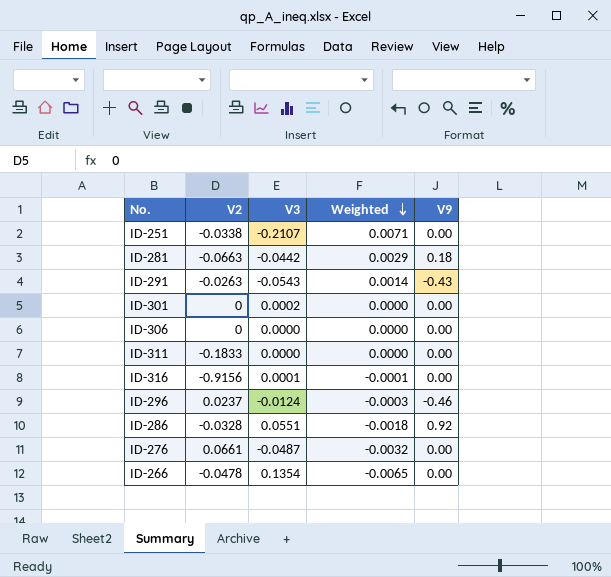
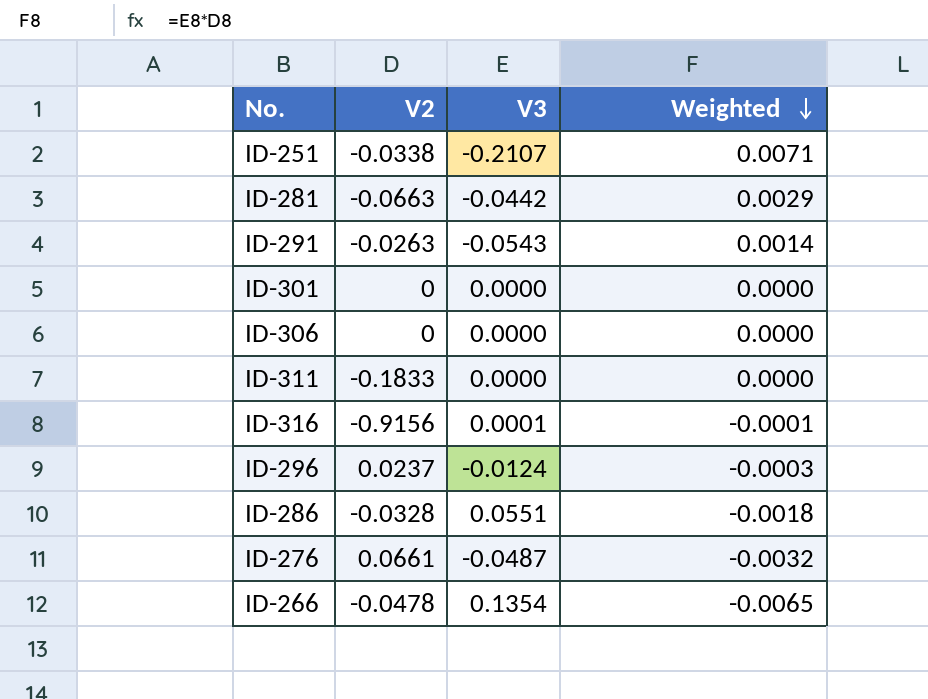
column V9 | position: 5 -> none
ID-301 | V3: 0.0002 -> 0.0000

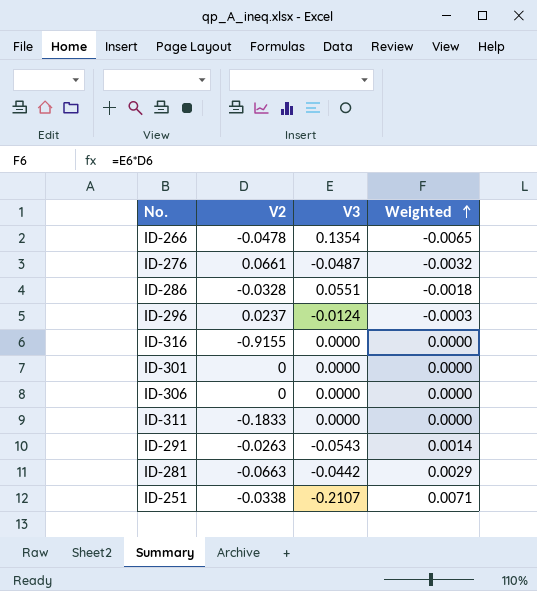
row order: Weighted descending -> Weighted ascending
ID-316 | V2: -0.9156 -> -0.9155
ID-316 | V3: 0.0001 -> 0.0000
ID-316 | Weighted: -0.0001 -> 0.0000

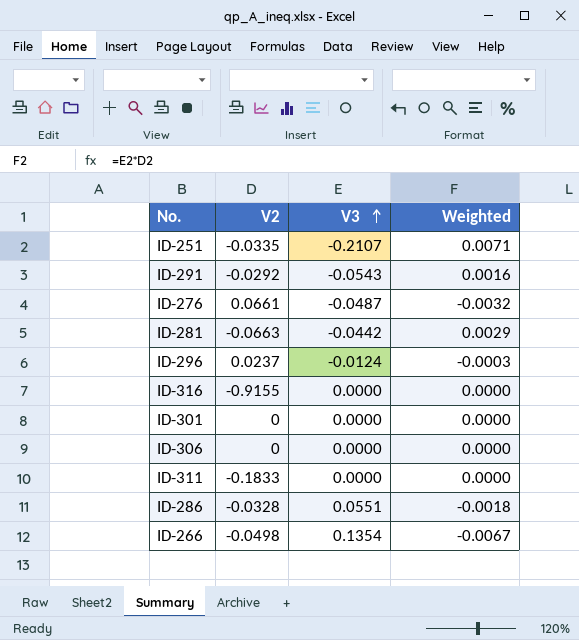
row order: Weighted ascending -> V3 ascending
ID-251 | V2: -0.0338 -> -0.0335
ID-291 | V2: -0.0263 -> -0.0292
ID-291 | Weighted: 0.0014 -> 0.0016
ID-266 | V2: -0.0478 -> -0.0498
ID-266 | Weighted: -0.0065 -> -0.0067

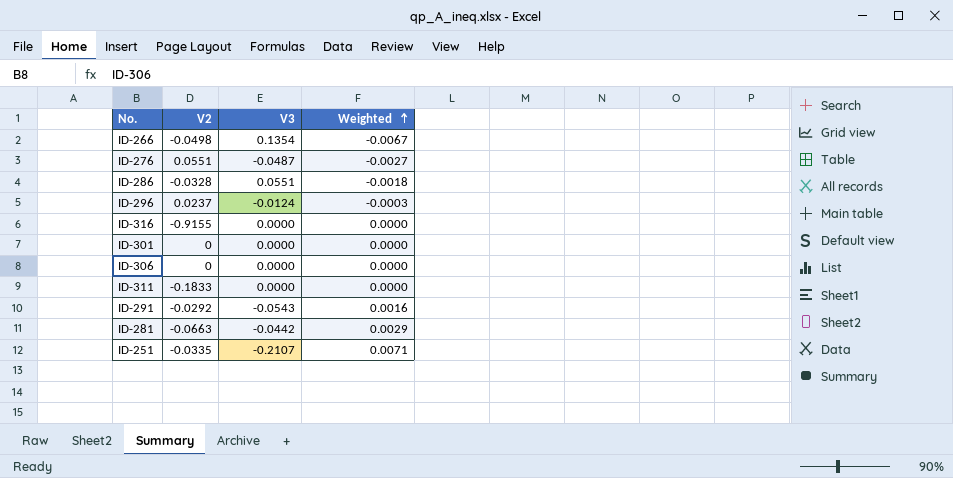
row order: V3 ascending -> Weighted ascending
ID-276 | V2: 0.0661 -> 0.0551
ID-276 | Weighted: -0.0032 -> -0.0027

